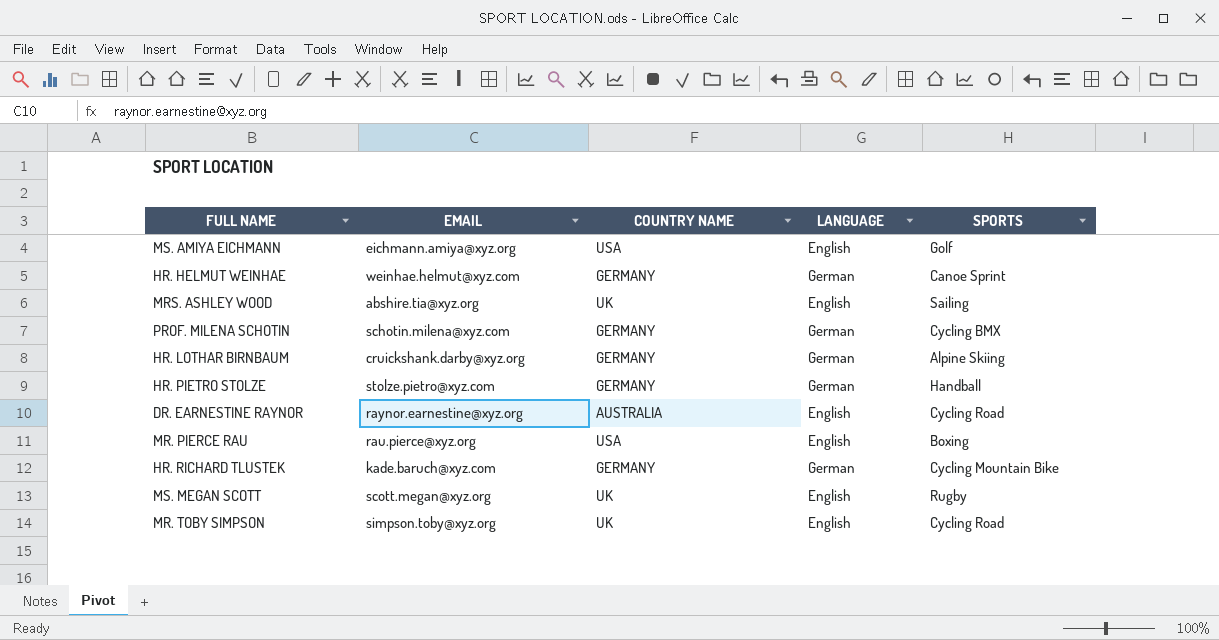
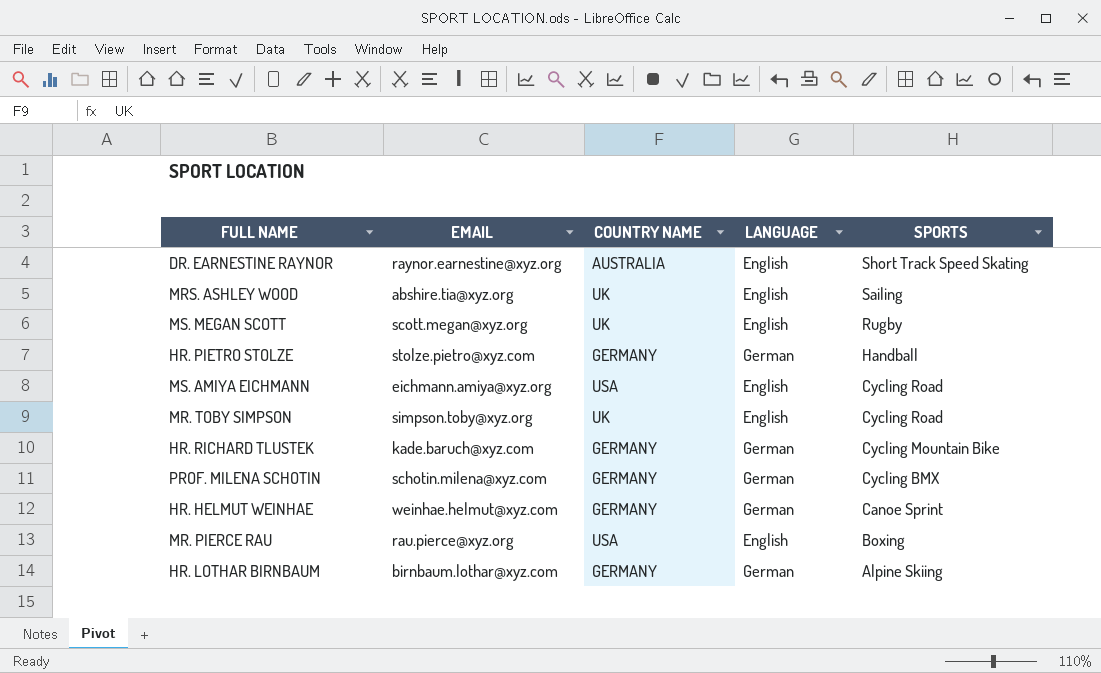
row order: none -> SPORTS descending
DR. EARNESTINE RAYNOR | SPORTS: Cycling Road -> Short Track Speed Skating
MS. AMIYA EICHMANN | SPORTS: Golf -> Cycling Road
HR. LOTHAR BIRNBAUM | EMAIL: cruickshank.darby@xyz.org -> birnbaum.lothar@xyz.com

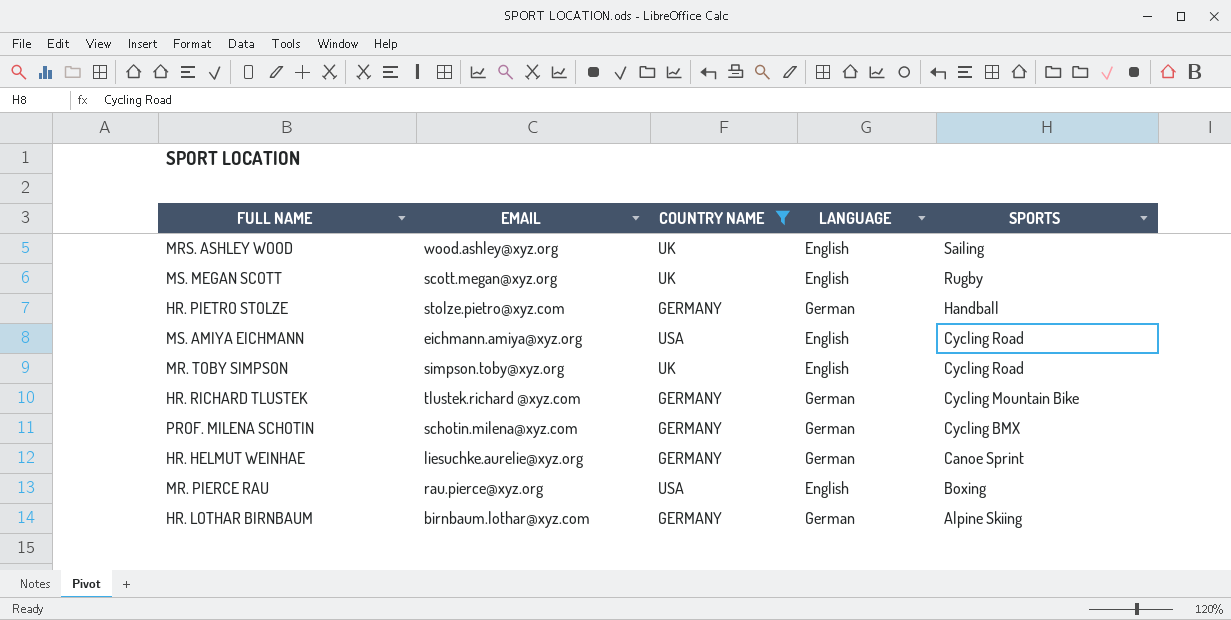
filter: none -> COUNTRY NAME != AUSTRALIA
MRS. ASHLEY WOOD | EMAIL: abshire.tia@xyz.org -> wood.ashley@xyz.org
HR. RICHARD TLUSTEK | EMAIL: kade.baruch@xyz.com -> tlustek.richard @xyz.com
HR. HELMUT WEINHAE | EMAIL: weinhae.helmut@xyz.com -> liesuchke.aurelie@xyz.org

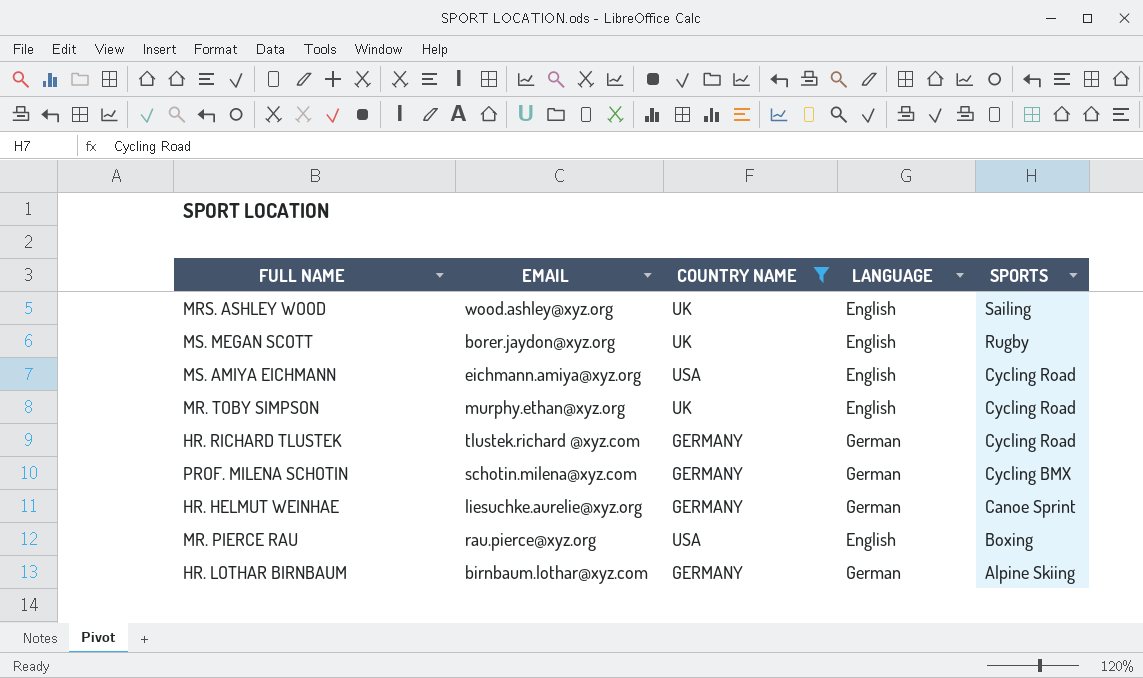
row HR. PIETRO STOLZE: stolze.pietro@xyz.com | GERMANY | German | Handball -> none
MS. MEGAN SCOTT | EMAIL: scott.megan@xyz.org -> borer.jaydon@xyz.org
MR. TOBY SIMPSON | EMAIL: simpson.toby@xyz.org -> murphy.ethan@xyz.org
HR. RICHARD TLUSTEK | SPORTS: Cycling Mountain Bike -> Cycling Road

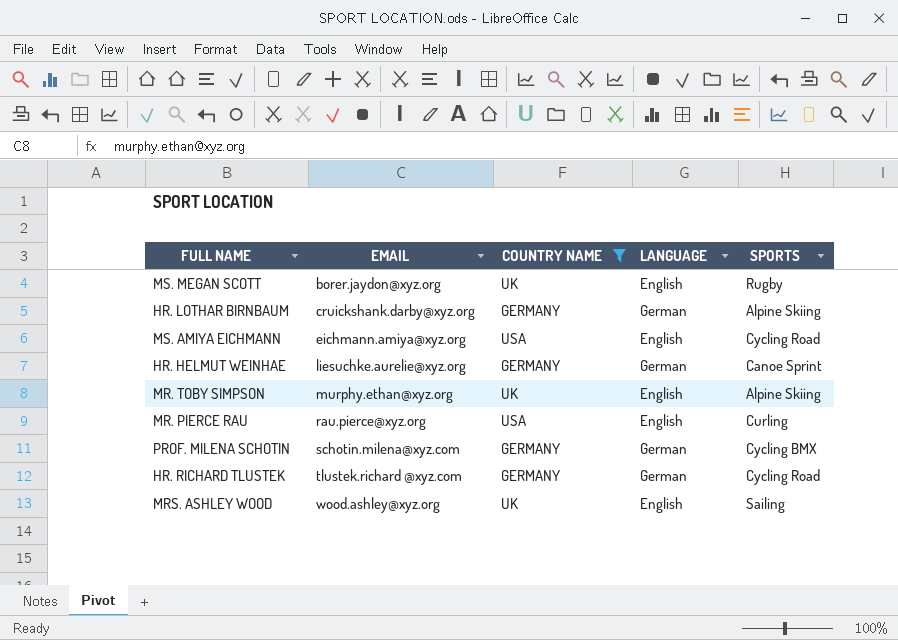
row order: SPORTS descending -> EMAIL ascending
HR. LOTHAR BIRNBAUM | EMAIL: birnbaum.lothar@xyz.com -> cruickshank.darby@xyz.org
MR. TOBY SIMPSON | SPORTS: Cycling Road -> Alpine Skiing
MR. PIERCE RAU | SPORTS: Boxing -> Curling

